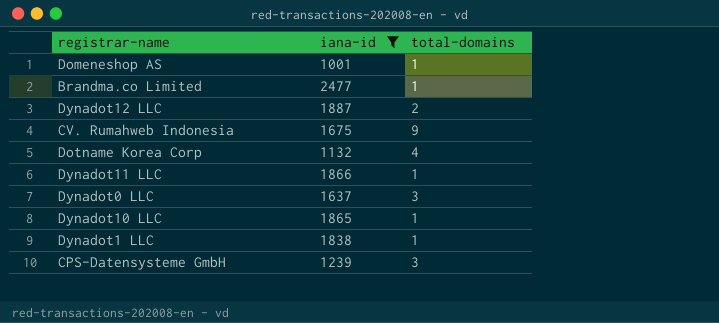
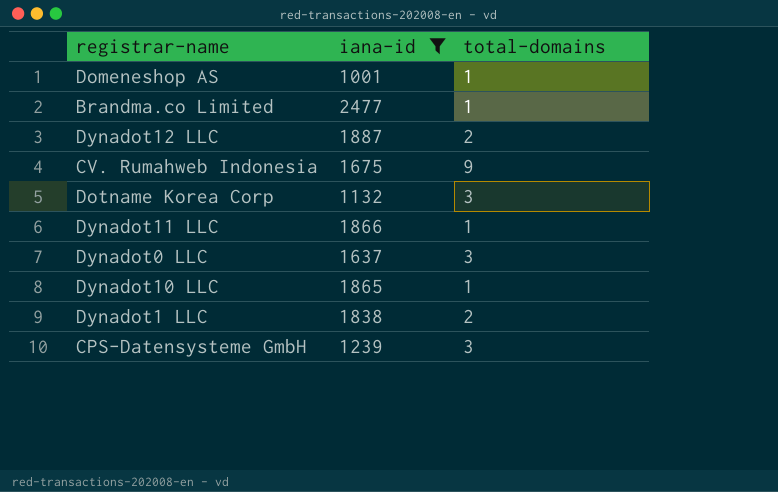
Dotname Korea Corp | total-domains: 4 -> 3
Dynadot1 LLC | total-domains: 1 -> 2

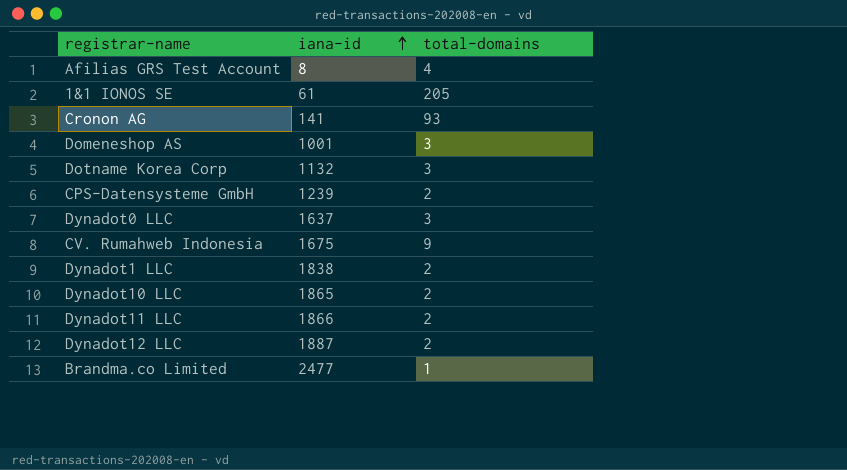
filter: iana-id >= 1001 -> none
row order: none -> iana-id ascending
Domeneshop AS | total-domains: 1 -> 3
CPS-Datensysteme GmbH | total-domains: 3 -> 2
Dynadot10 LLC | total-domains: 1 -> 2
Dynadot11 LLC | total-domains: 1 -> 2

